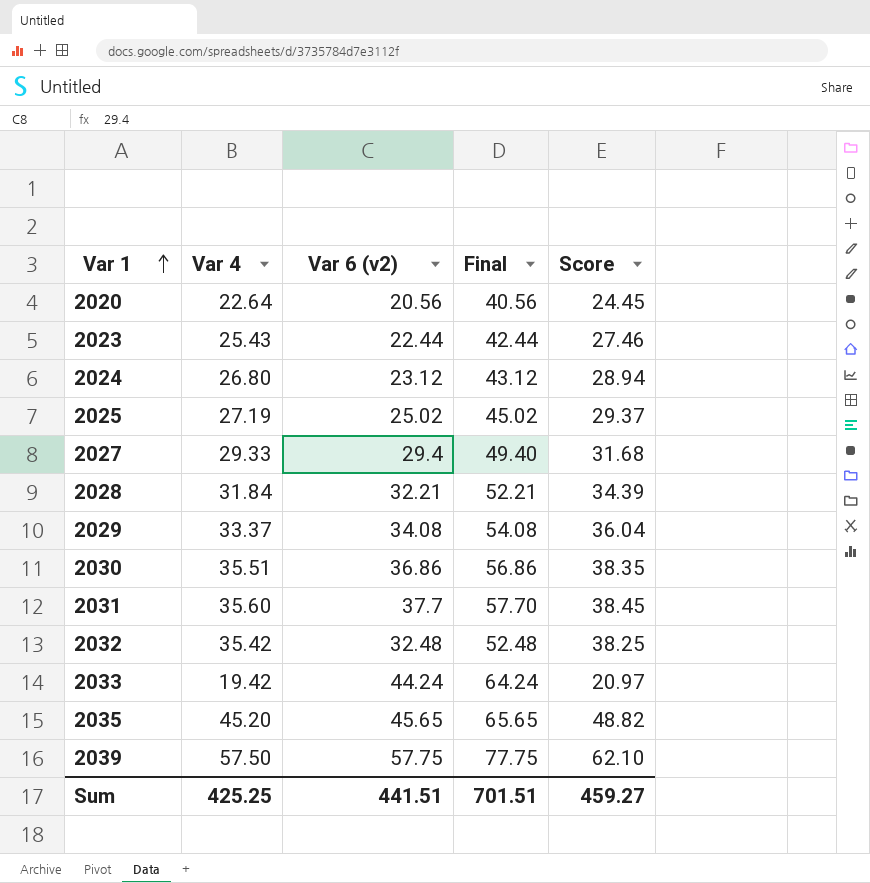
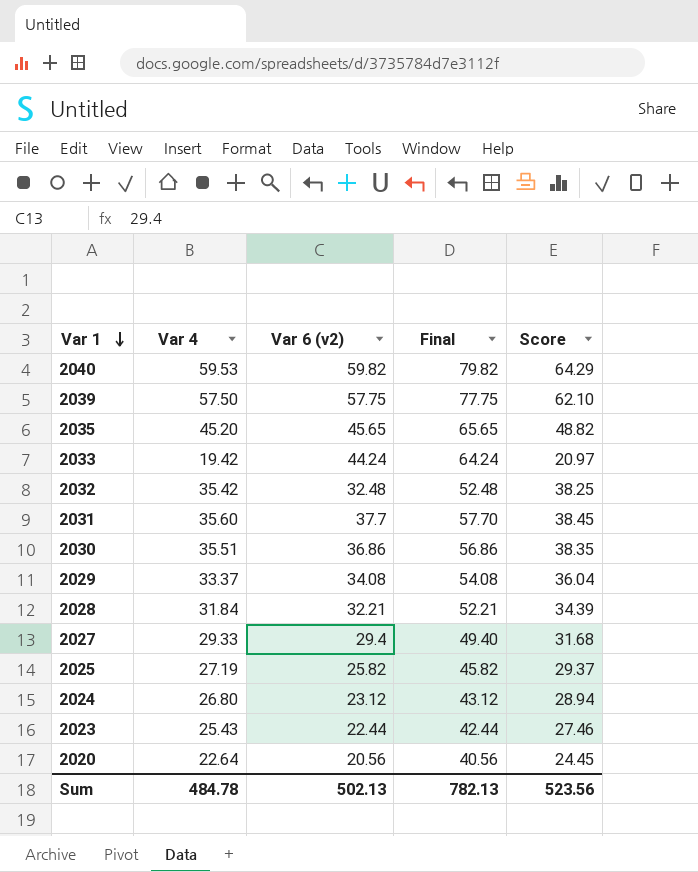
row order: Var 1 ascending -> Var 1 descending
row 2040: none -> 59.53 | 59.82 | 79.82 | 64.29
2025 | Var 6 (v2): 25.02 -> 25.82
2025 | Final: 45.02 -> 45.82
Sum | Var 4: 425.25 -> 484.78
Sum | Var 6 (v2): 441.51 -> 502.13
Sum | Final: 701.51 -> 782.13
Sum | Score: 459.27 -> 523.56

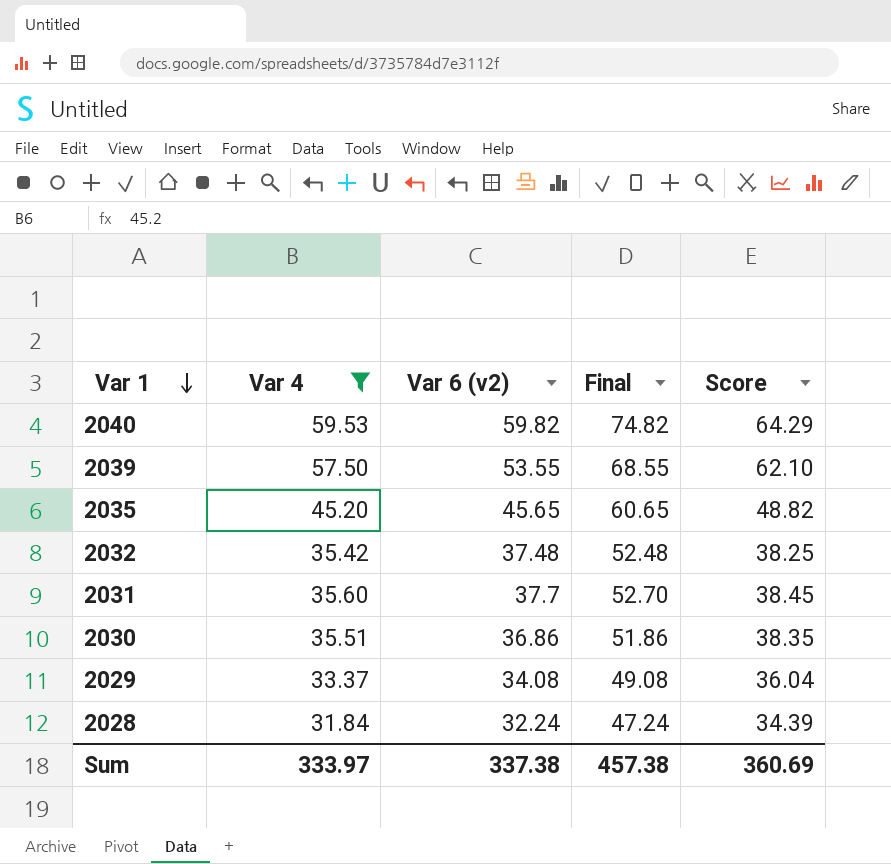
filter: none -> Var 4 >= 31.84
column Final | formula: [Var 6 (v2)] + 20 -> [Var 6 (v2)] + 15
2039 | Var 6 (v2): 57.75 -> 53.55
2032 | Var 6 (v2): 32.48 -> 37.48
2028 | Var 6 (v2): 32.21 -> 32.24
Sum | Var 4: 484.78 -> 333.97
Sum | Var 6 (v2): 502.13 -> 337.38
Sum | Final: 782.13 -> 457.38
Sum | Score: 523.56 -> 360.69

